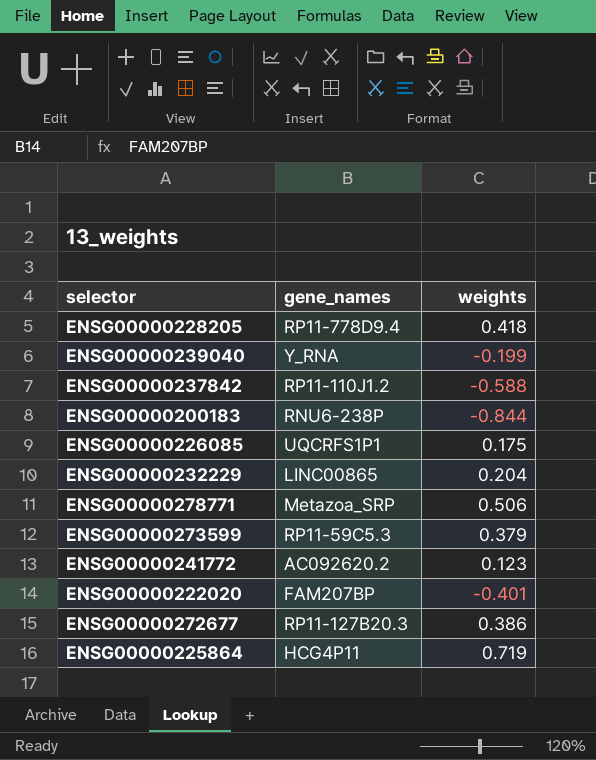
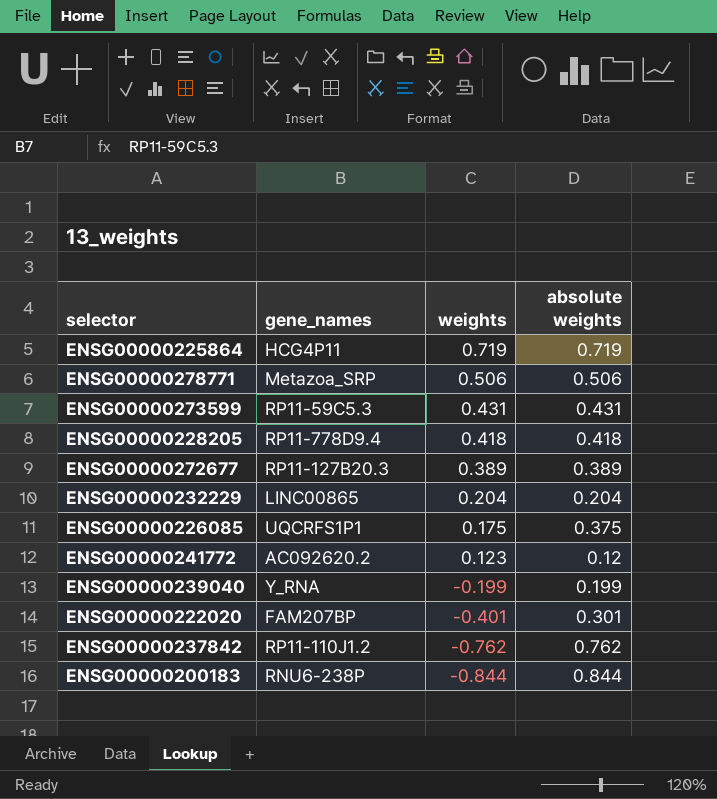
row order: none -> weights descending
column absolute weights | position: none -> 4
ENSG00000273599 | weights: 0.379 -> 0.431
ENSG00000272677 | weights: 0.386 -> 0.389
ENSG00000237842 | weights: -0.588 -> -0.762

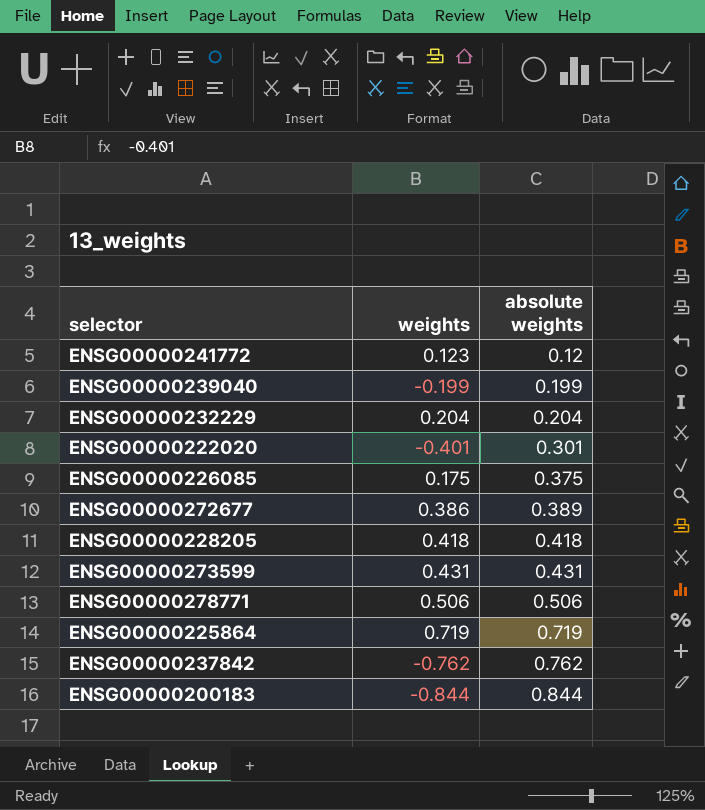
row order: weights descending -> absolute weights ascending
column gene_names | position: 2 -> none
ENSG00000272677 | weights: 0.389 -> 0.386

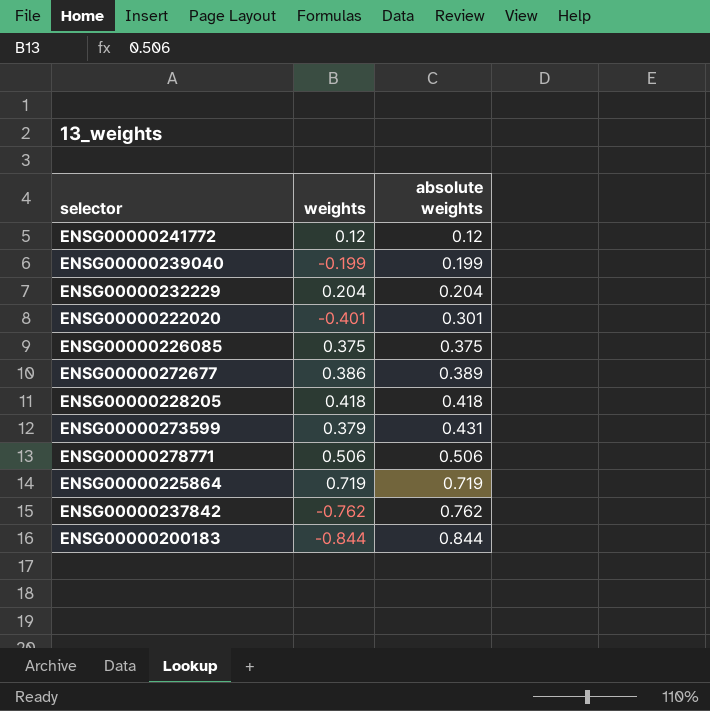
ENSG00000241772 | weights: 0.123 -> 0.12
ENSG00000226085 | weights: 0.175 -> 0.375
ENSG00000273599 | weights: 0.431 -> 0.379

